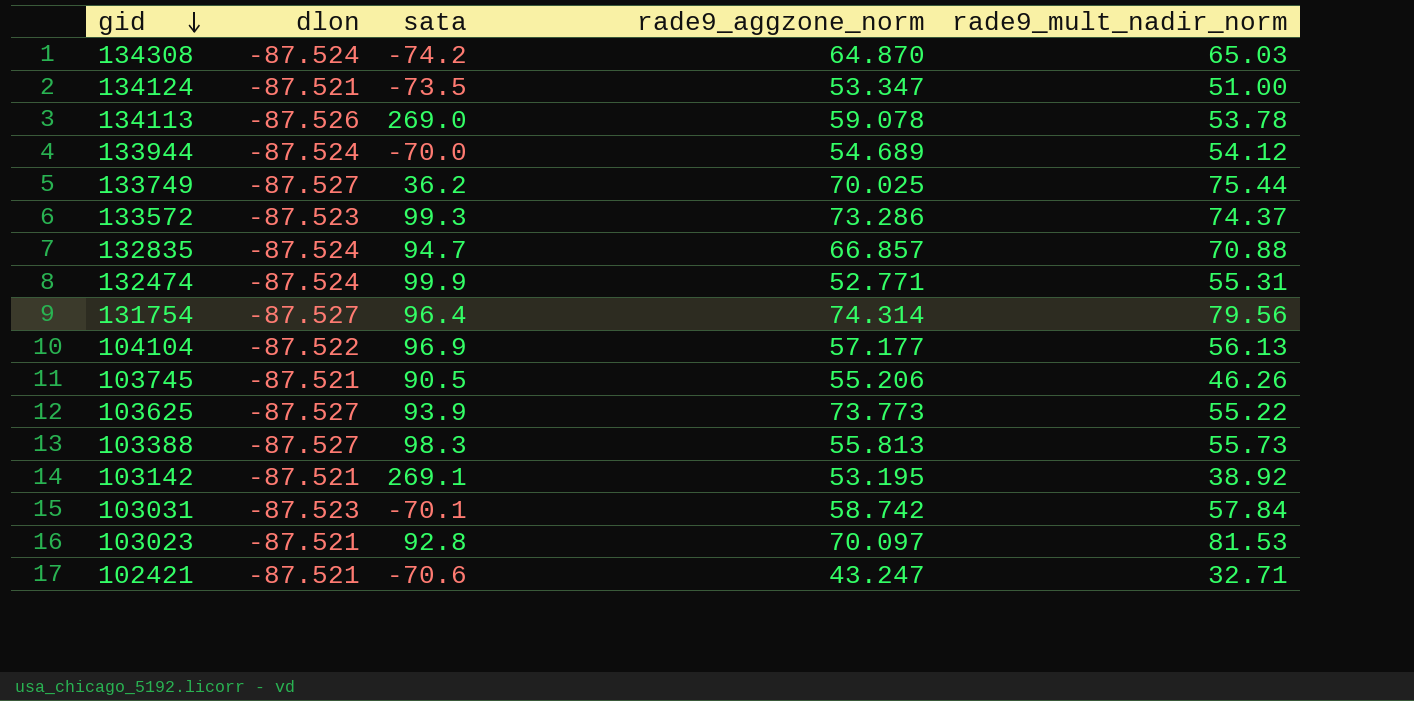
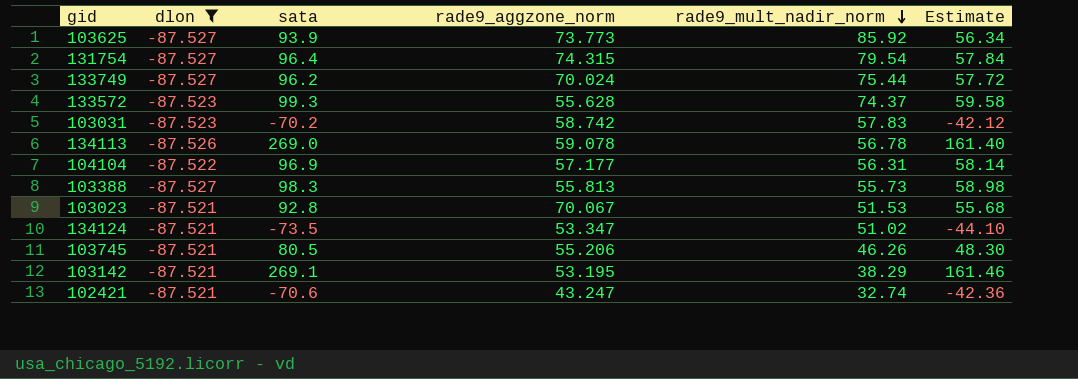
filter: none -> dlon != -87.524
row order: gid descending -> rade9_mult_nadir_norm descending
column Estimate | formula: none -> [sata] * 0.6
103625 | rade9_mult_nadir_norm: 55.22 -> 85.92
131754 | rade9_aggzone_norm: 74.314 -> 74.315
131754 | rade9_mult_nadir_norm: 79.56 -> 79.54
133749 | sata: 36.2 -> 96.2
133749 | rade9_aggzone_norm: 70.025 -> 70.024
133572 | rade9_aggzone_norm: 73.286 -> 55.628
103031 | sata: -70.1 -> -70.2
103031 | rade9_mult_nadir_norm: 57.84 -> 57.83
134113 | rade9_mult_nadir_norm: 53.78 -> 56.78
104104 | rade9_mult_nadir_norm: 56.13 -> 56.31
103023 | rade9_aggzone_norm: 70.097 -> 70.067
103023 | rade9_mult_nadir_norm: 81.53 -> 51.53
134124 | rade9_mult_nadir_norm: 51.00 -> 51.02
103745 | sata: 90.5 -> 80.5
103142 | rade9_mult_nadir_norm: 38.92 -> 38.29
102421 | rade9_mult_nadir_norm: 32.71 -> 32.74

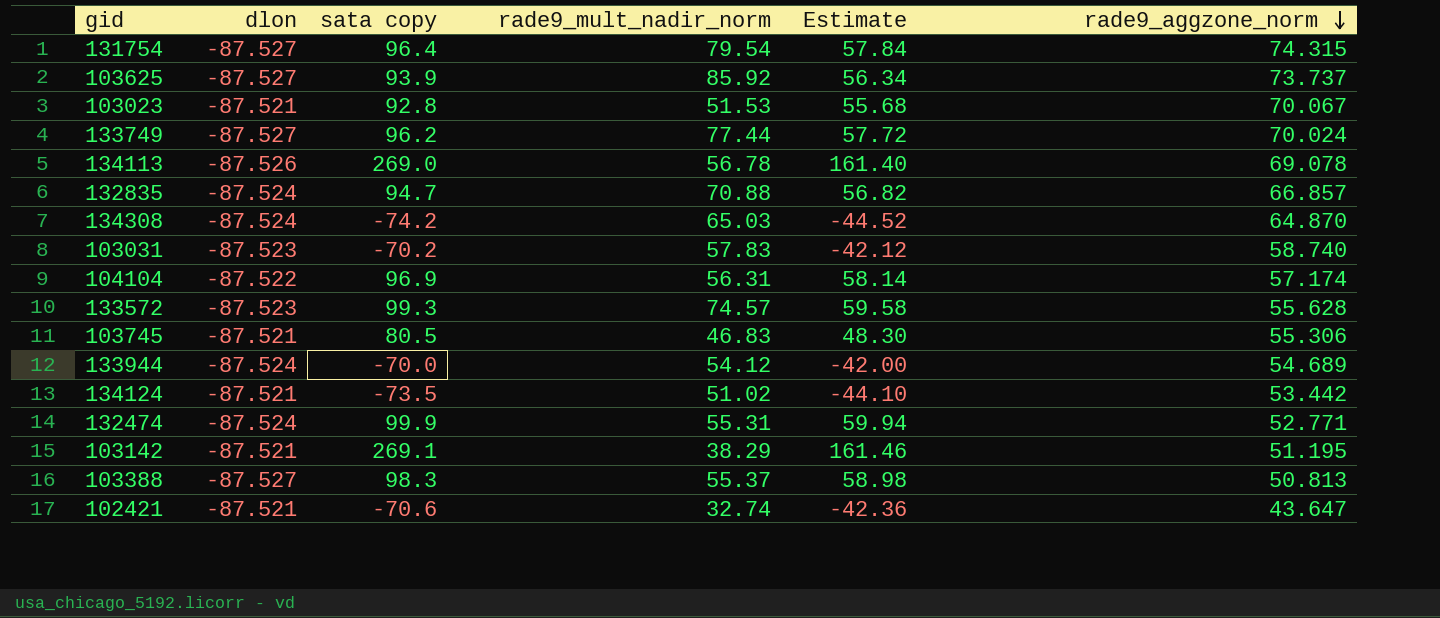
filter: dlon != -87.524 -> none
row order: rade9_mult_nadir_norm descending -> rade9_aggzone_norm descending
column name: sata -> sata copy
column rade9_aggzone_norm | position: 4 -> 6
103625 | rade9_aggzone_norm: 73.773 -> 73.737
133749 | rade9_mult_nadir_norm: 75.44 -> 77.44
134113 | rade9_aggzone_norm: 59.078 -> 69.078
103031 | rade9_aggzone_norm: 58.742 -> 58.740
104104 | rade9_aggzone_norm: 57.177 -> 57.174
133572 | rade9_mult_nadir_norm: 74.37 -> 74.57
103745 | rade9_mult_nadir_norm: 46.26 -> 46.83
103745 | rade9_aggzone_norm: 55.206 -> 55.306
134124 | rade9_aggzone_norm: 53.347 -> 53.442
103142 | rade9_aggzone_norm: 53.195 -> 51.195
103388 | rade9_mult_nadir_norm: 55.73 -> 55.37
103388 | rade9_aggzone_norm: 55.813 -> 50.813
102421 | rade9_aggzone_norm: 43.247 -> 43.647

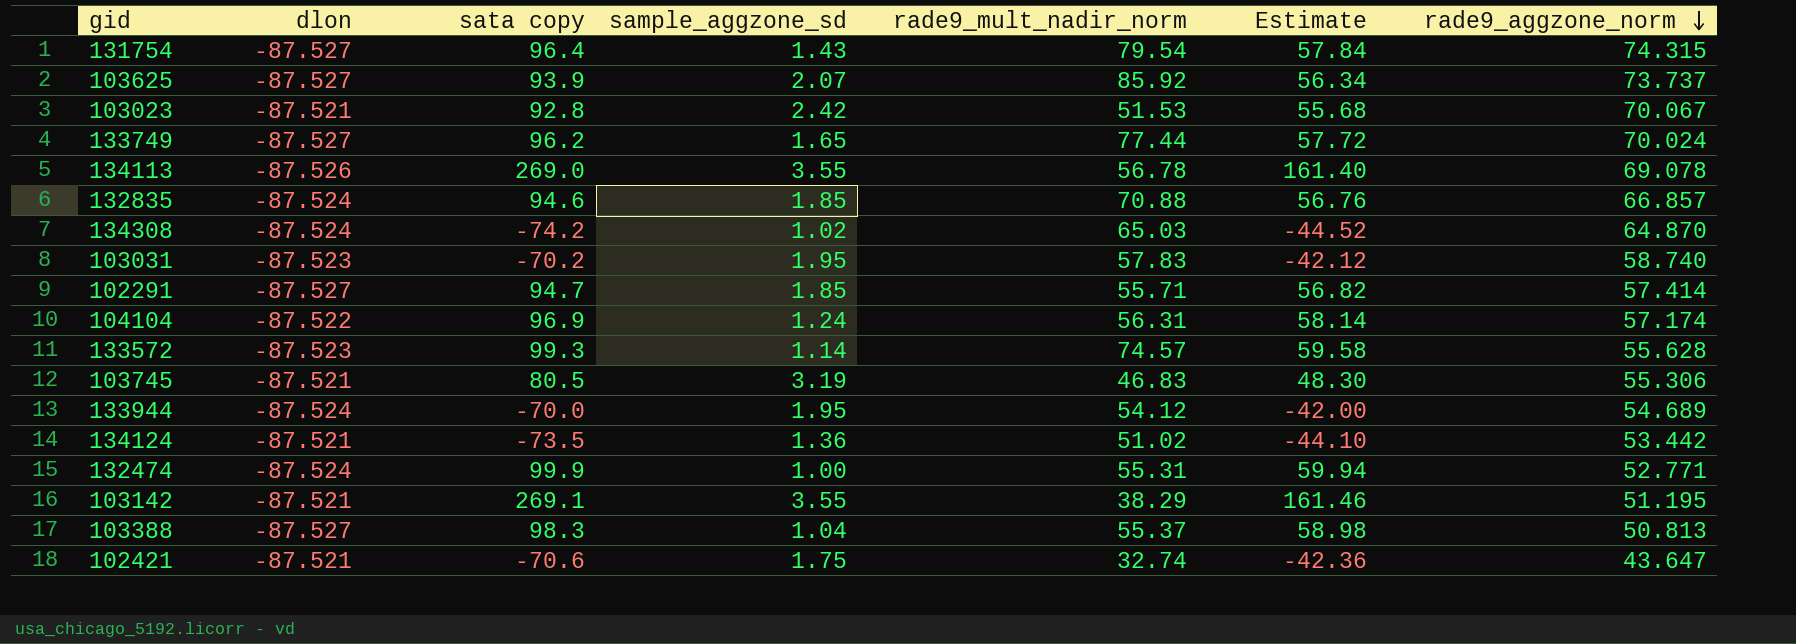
column sample_aggzone_sd | position: none -> 4
132835 | sata copy: 94.7 -> 94.6
132835 | Estimate: 56.82 -> 56.76
row 102291: none -> -87.527 | 94.7 | 1.85 | 55.71 | 56.82 | 57.414

